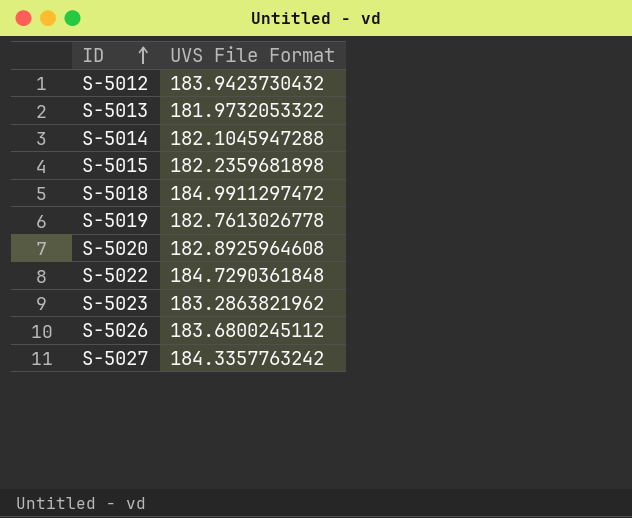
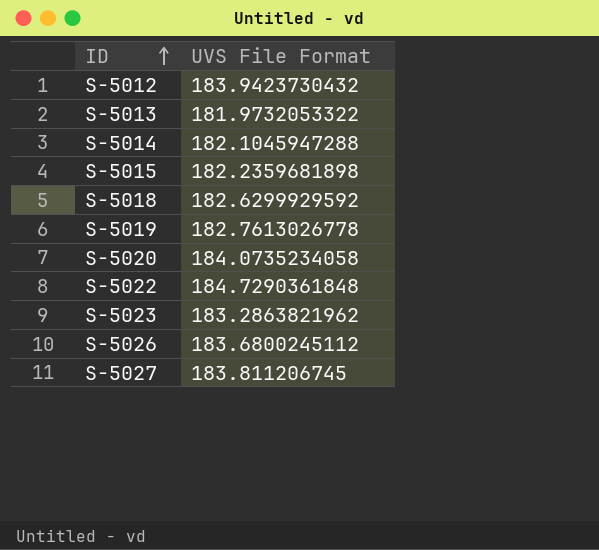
S-5018 | UVS File Format: 184.9911297472 -> 182.6299929592
S-5020 | UVS File Format: 182.8925964608 -> 184.0735234058
S-5027 | UVS File Format: 184.3357763242 -> 183.811206745

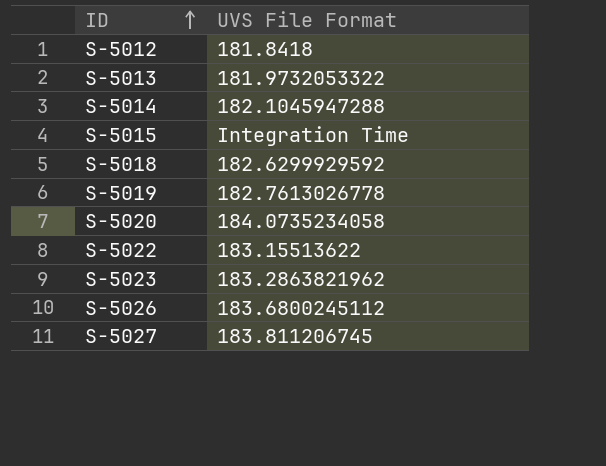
S-5012 | UVS File Format: 183.9423730432 -> 181.8418
S-5015 | UVS File Format: 182.2359681898 -> Integration Time
S-5022 | UVS File Format: 184.7290361848 -> 183.15513622

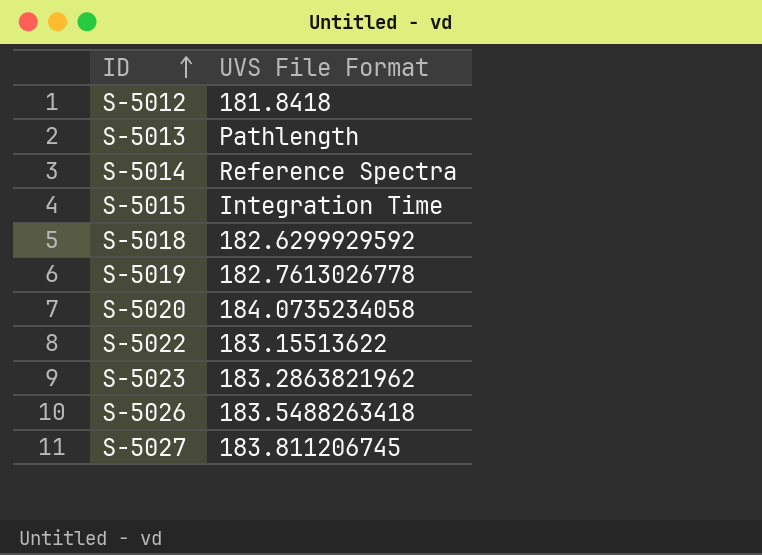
S-5013 | UVS File Format: 181.9732053322 -> Pathlength
S-5014 | UVS File Format: 182.1045947288 -> Reference Spectra
S-5026 | UVS File Format: 183.6800245112 -> 183.5488263418

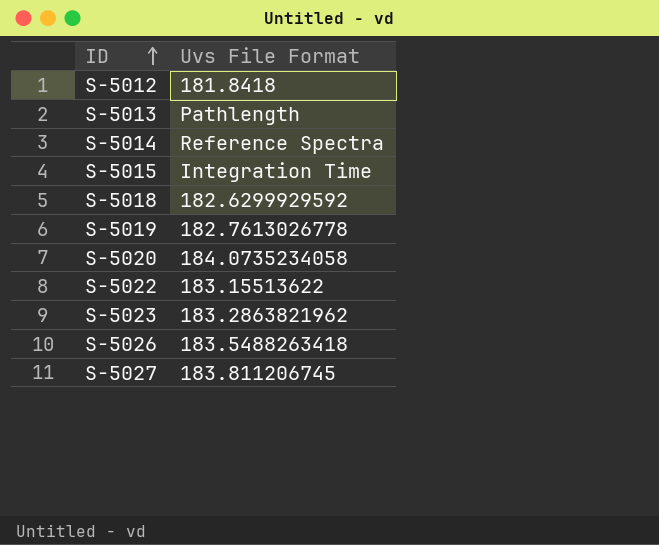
column name: UVS File Format -> Uvs File Format

